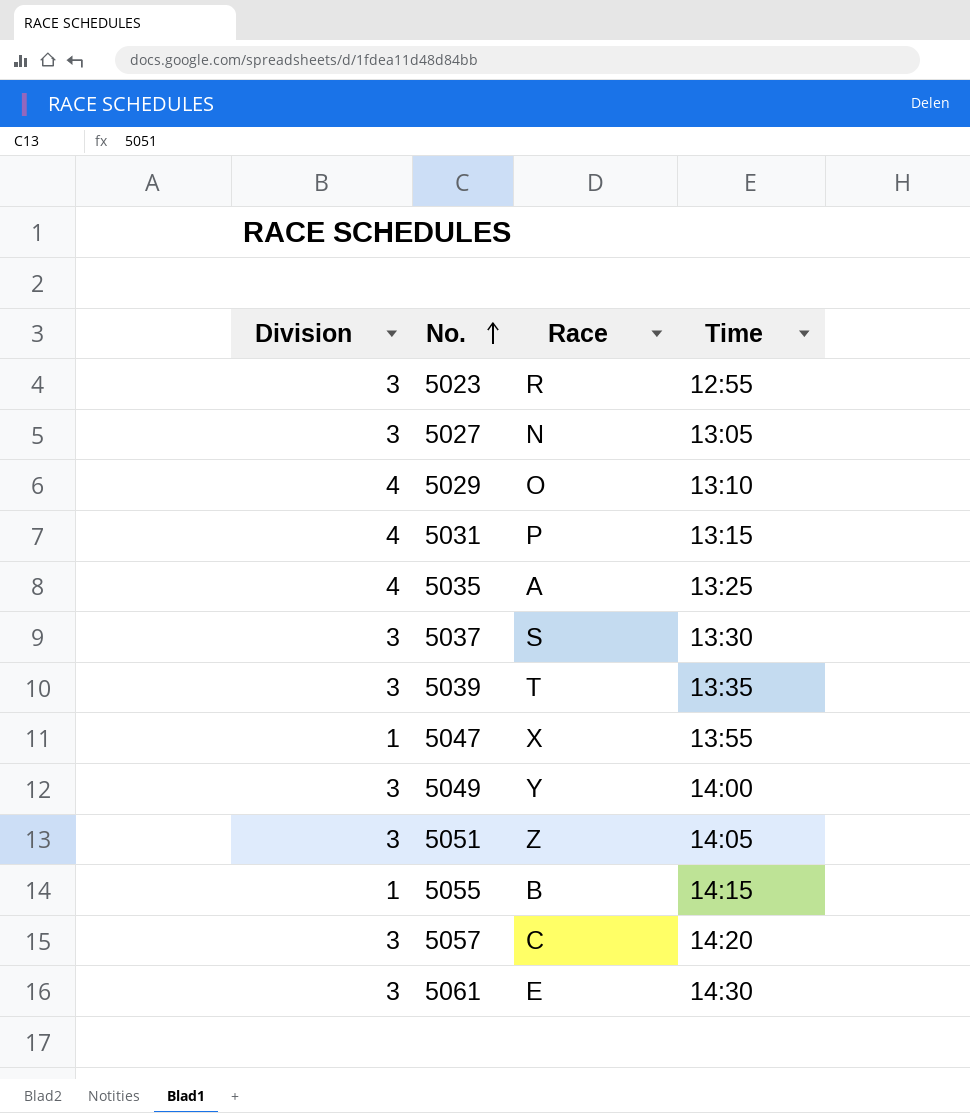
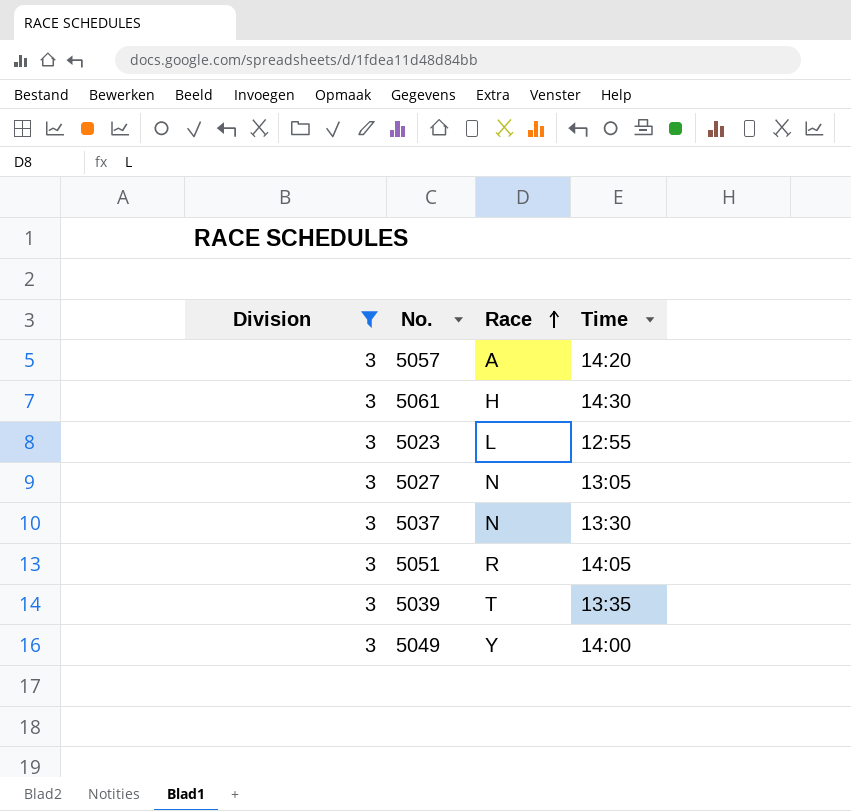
filter: none -> Division = 3
row order: No. ascending -> Race ascending
5057 | Race: C -> A
5061 | Race: E -> H
5023 | Race: R -> L
5037 | Race: S -> N
5051 | Race: Z -> R

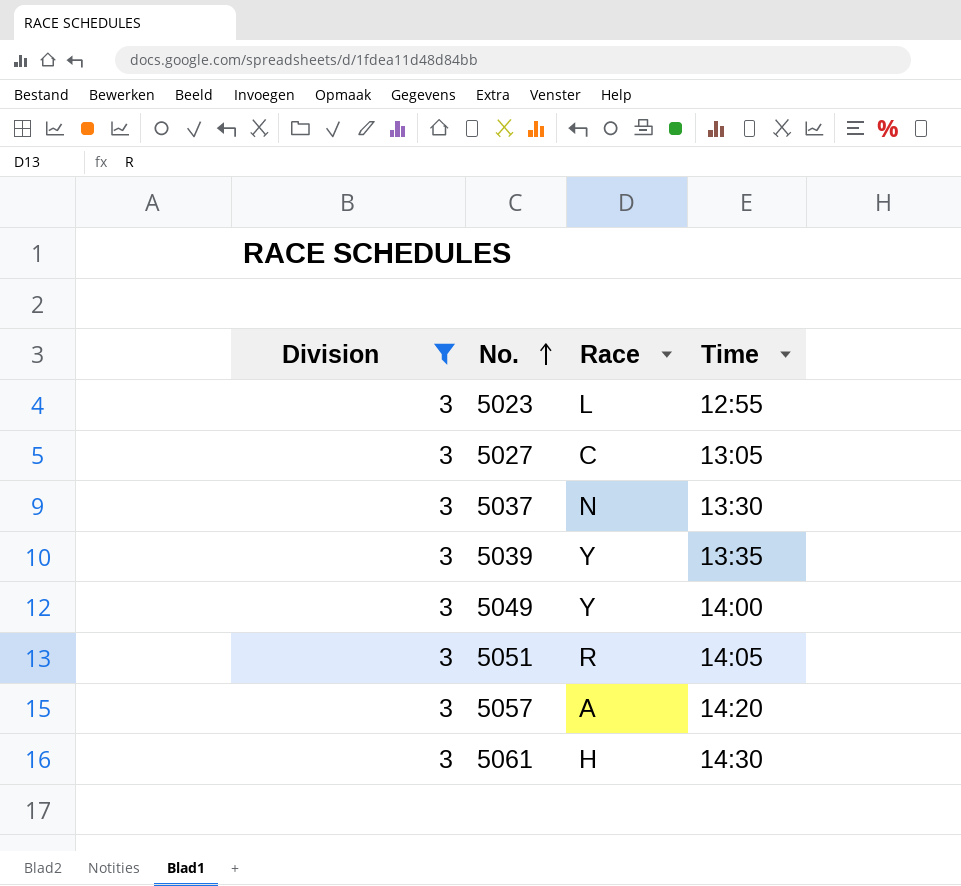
row order: Race ascending -> No. ascending
5027 | Race: N -> C
5039 | Race: T -> Y

